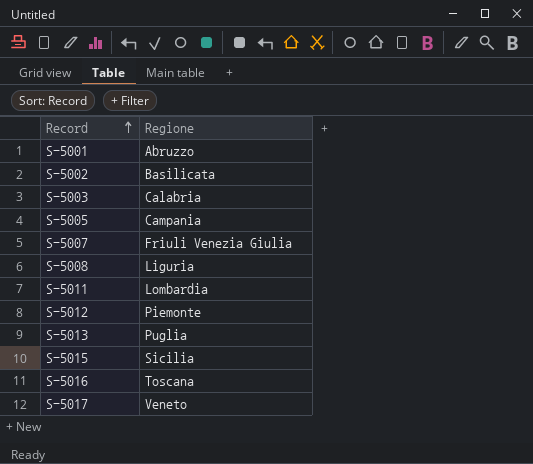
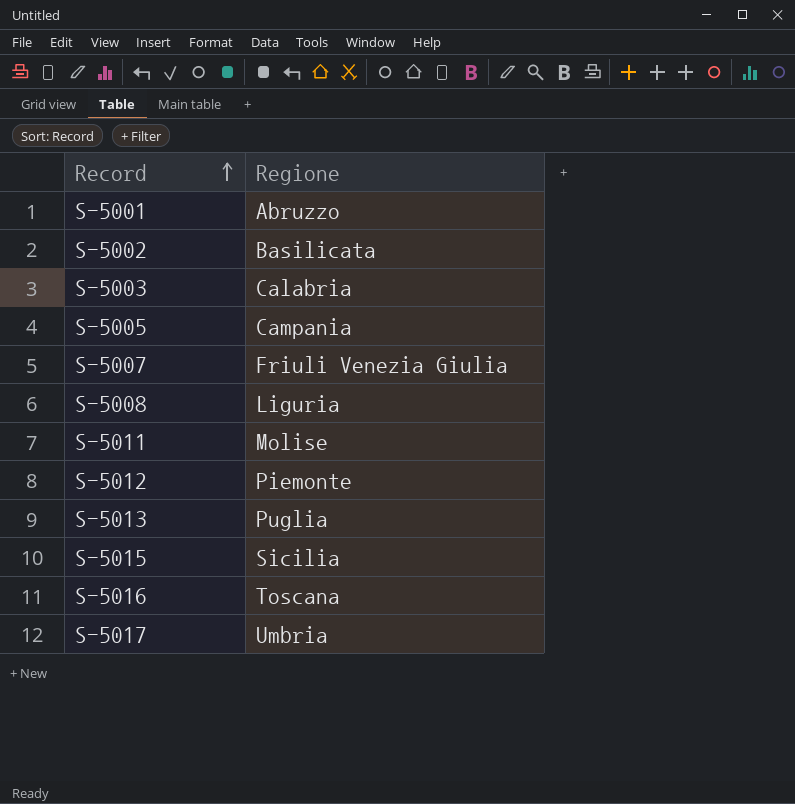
S-5011 | Regione: Lombardia -> Molise
S-5017 | Regione: Veneto -> Umbria

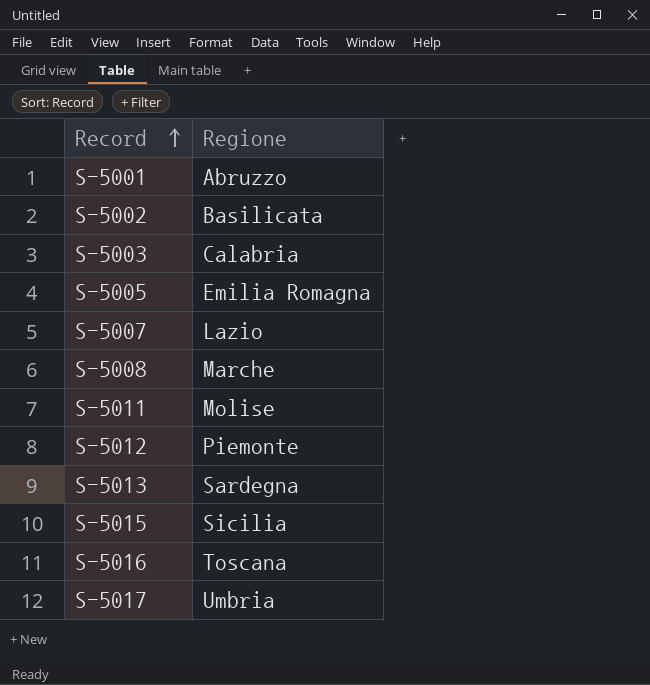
S-5005 | Regione: Campania -> Emilia Romagna
S-5007 | Regione: Friuli Venezia Giulia -> Lazio
S-5008 | Regione: Liguria -> Marche
S-5013 | Regione: Puglia -> Sardegna

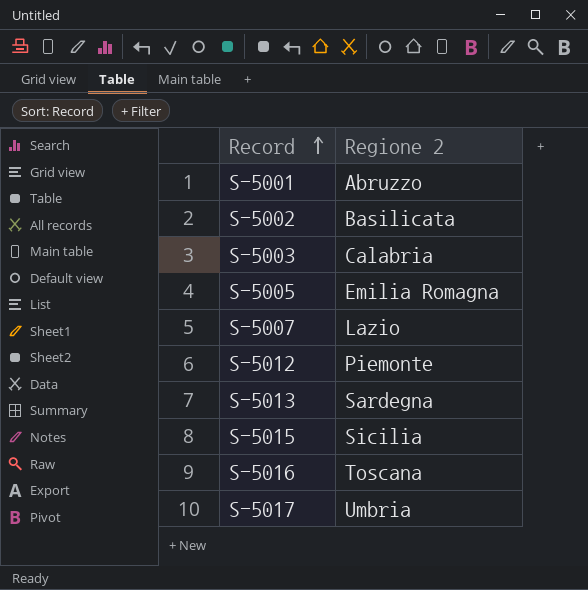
column name: Regione -> Regione 2
row S-5008: Marche -> none
row S-5011: Molise -> none

